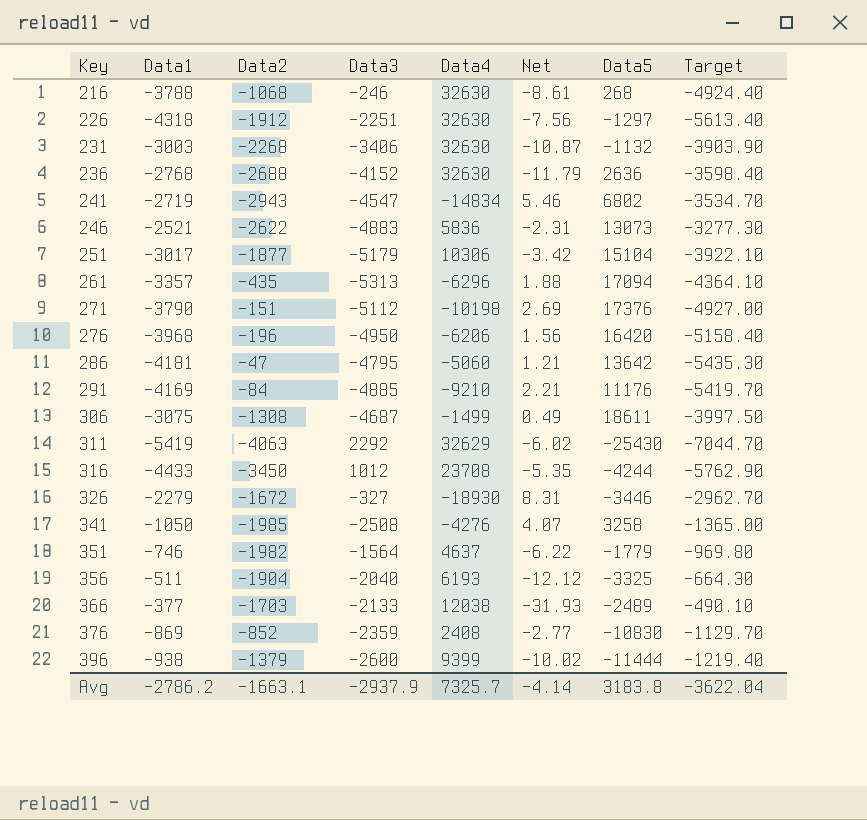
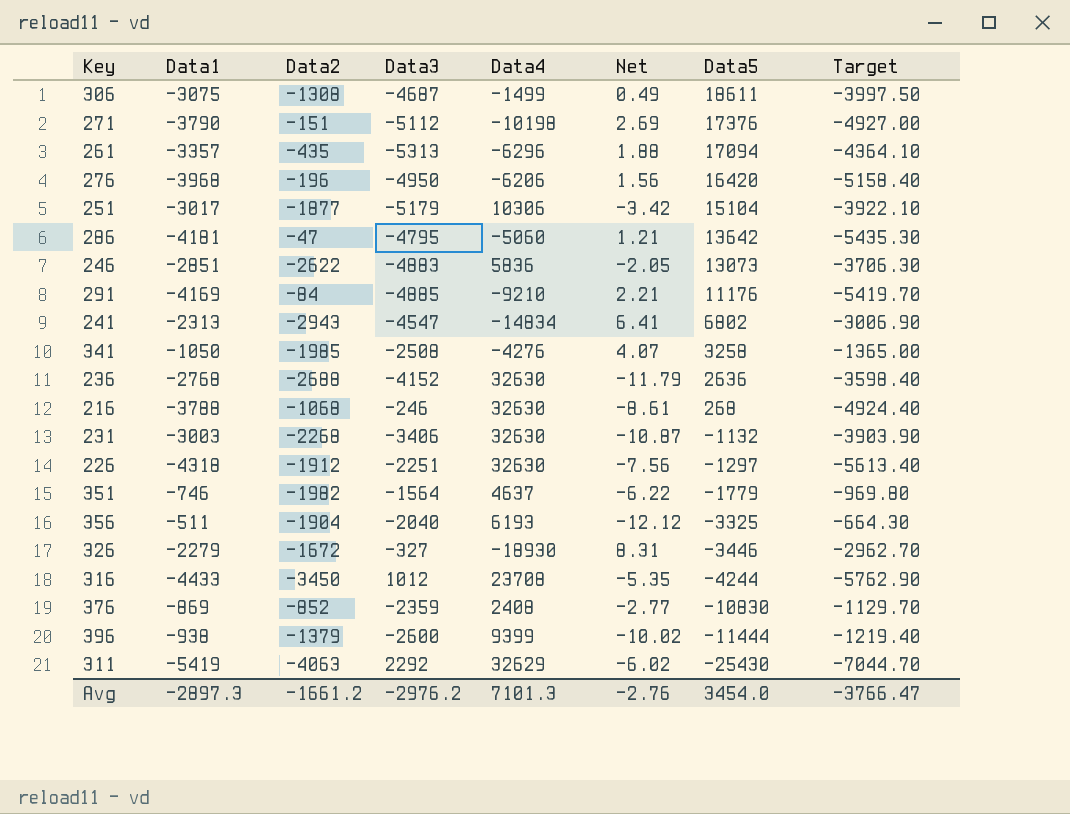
row order: Key ascending -> Data5 descending
row 366: -377 | -1703 | -2133 | 12038 | -31.93 | -2489 | -490.10 -> none
246 | Data1: -2521 -> -2851
246 | Net: -2.31 -> -2.05
246 | Target: -3277.30 -> -3706.30
241 | Data1: -2719 -> -2313
241 | Net: 5.46 -> 6.41
241 | Target: -3534.70 -> -3006.90
Avg | Data1: -2786.2 -> -2897.3
Avg | Data2: -1663.1 -> -1661.2
Avg | Data3: -2937.9 -> -2976.2
Avg | Data4: 7325.7 -> 7101.3
Avg | Net: -4.14 -> -2.76
Avg | Data5: 3183.8 -> 3454.0
Avg | Target: -3622.04 -> -3766.47

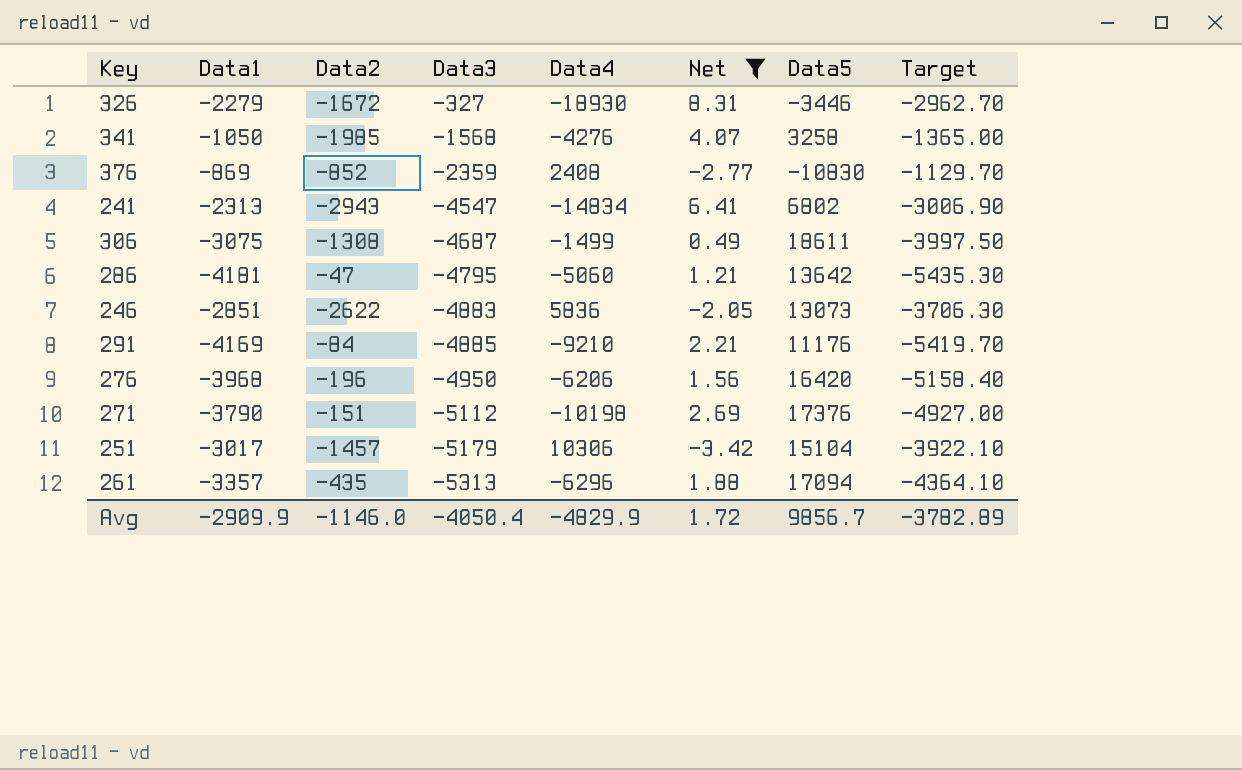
filter: none -> Net >= -3.42
row order: Data5 descending -> Data3 descending
341 | Data3: -2508 -> -1568
251 | Data2: -1877 -> -1457
Avg | Data1: -2897.3 -> -2909.9
Avg | Data2: -1661.2 -> -1146.0
Avg | Data3: -2976.2 -> -4050.4
Avg | Data4: 7101.3 -> -4829.9
Avg | Net: -2.76 -> 1.72
Avg | Data5: 3454.0 -> 9856.7
Avg | Target: -3766.47 -> -3782.89

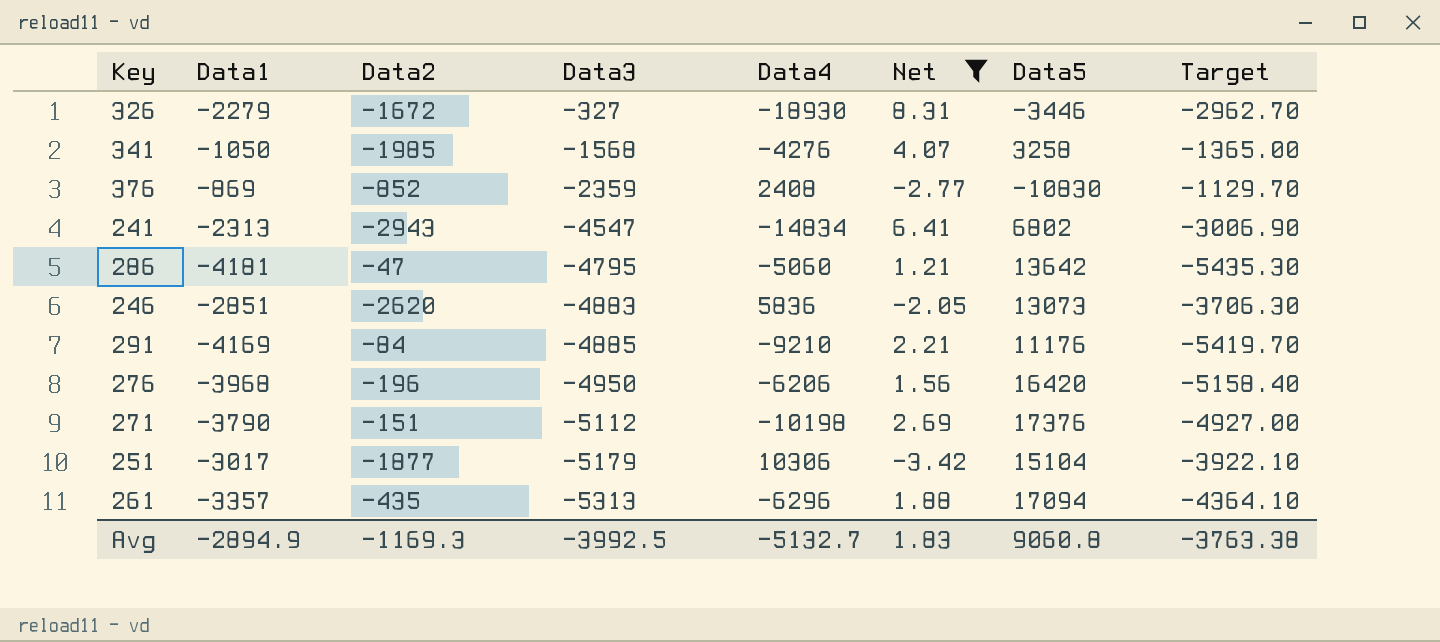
row 306: -3075 | -1308 | -4687 | -1499 | 0.49 | 18611 | -3997.50 -> none
246 | Data2: -2622 -> -2620
251 | Data2: -1457 -> -1877
Avg | Data1: -2909.9 -> -2894.9
Avg | Data2: -1146.0 -> -1169.3
Avg | Data3: -4050.4 -> -3992.5
Avg | Data4: -4829.9 -> -5132.7
Avg | Net: 1.72 -> 1.83
Avg | Data5: 9856.7 -> 9060.8
Avg | Target: -3782.89 -> -3763.38

